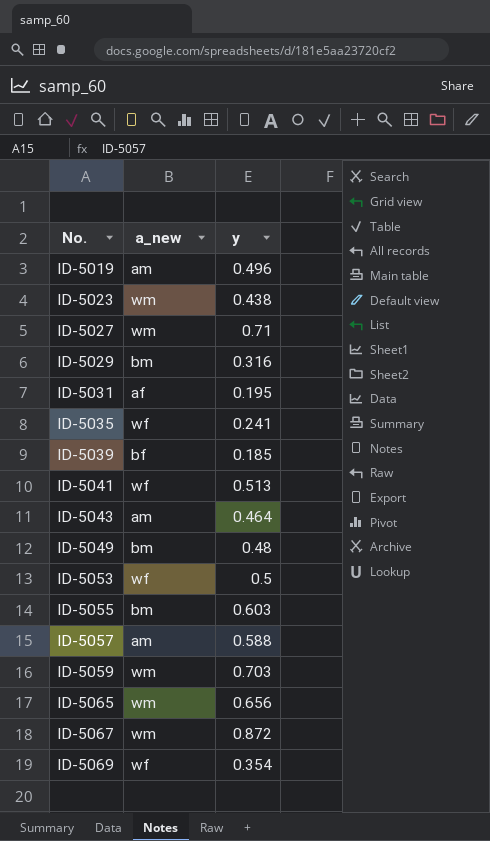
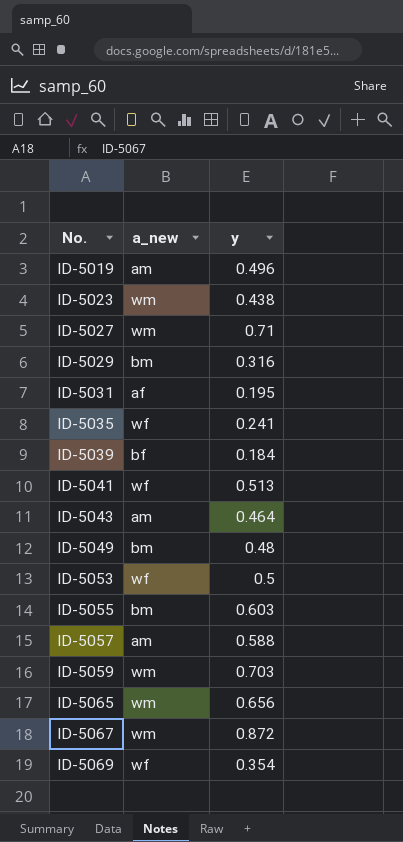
ID-5039 | y: 0.185 -> 0.184

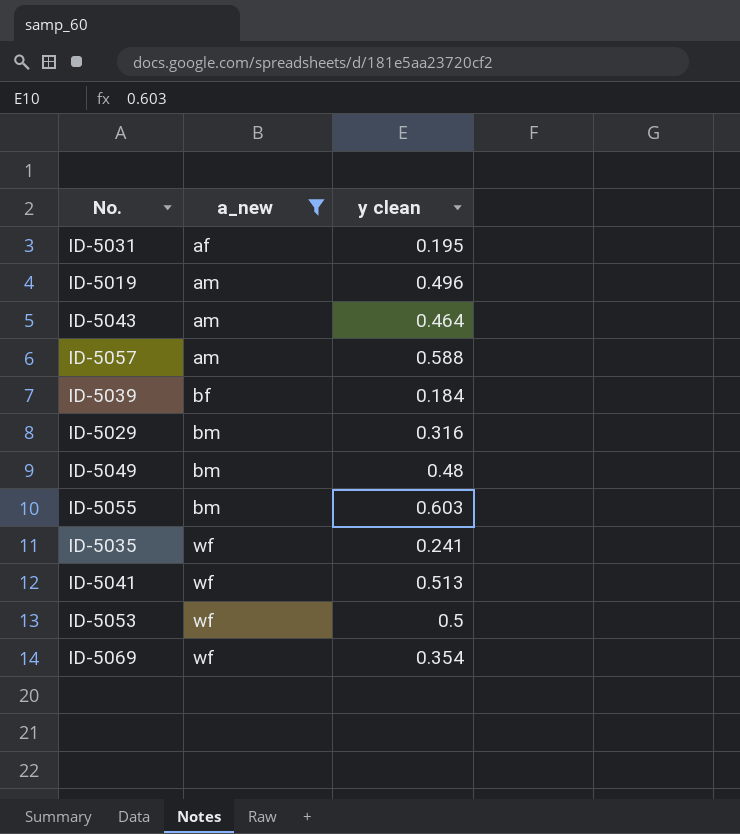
filter: none -> a_new != wm
row order: No. ascending -> a_new ascending
column name: y -> y clean

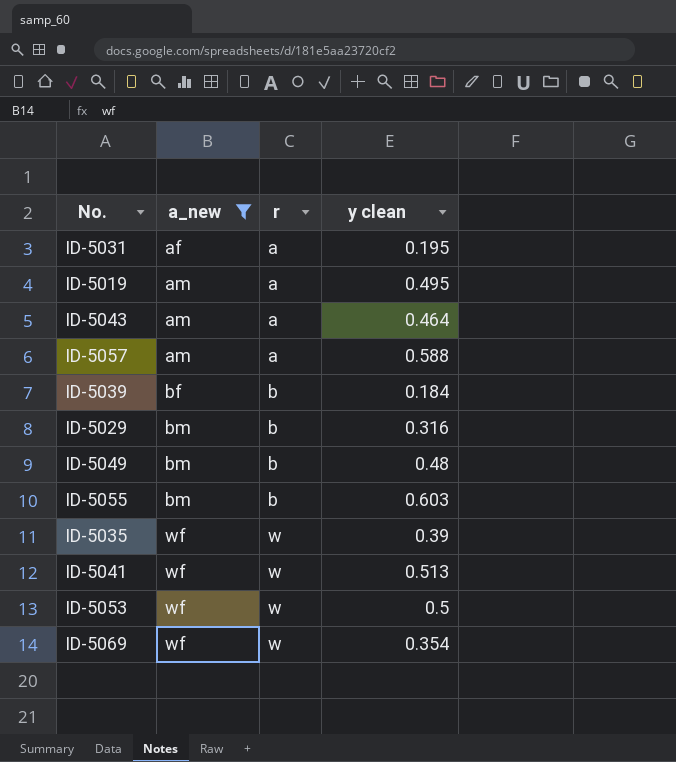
column r | position: none -> 3
ID-5019 | y clean: 0.496 -> 0.495
ID-5035 | y clean: 0.241 -> 0.39

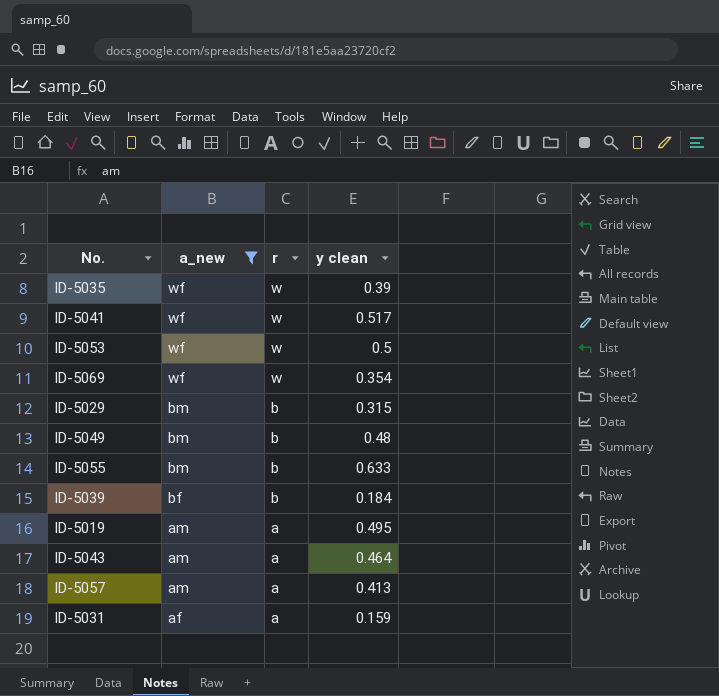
row order: a_new ascending -> a_new descending
ID-5041 | y clean: 0.513 -> 0.517
ID-5029 | y clean: 0.316 -> 0.315
ID-5055 | y clean: 0.603 -> 0.633
ID-5057 | y clean: 0.588 -> 0.413
ID-5031 | y clean: 0.195 -> 0.159

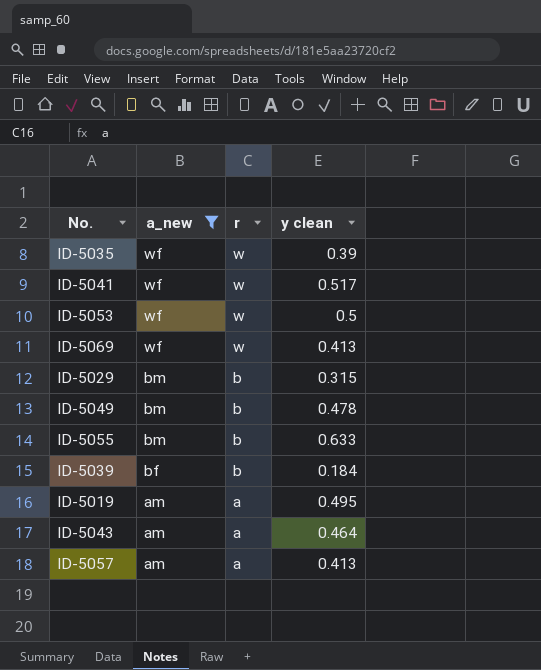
row ID-5031: af | a | 0.159 -> none
ID-5069 | y clean: 0.354 -> 0.413
ID-5049 | y clean: 0.48 -> 0.478

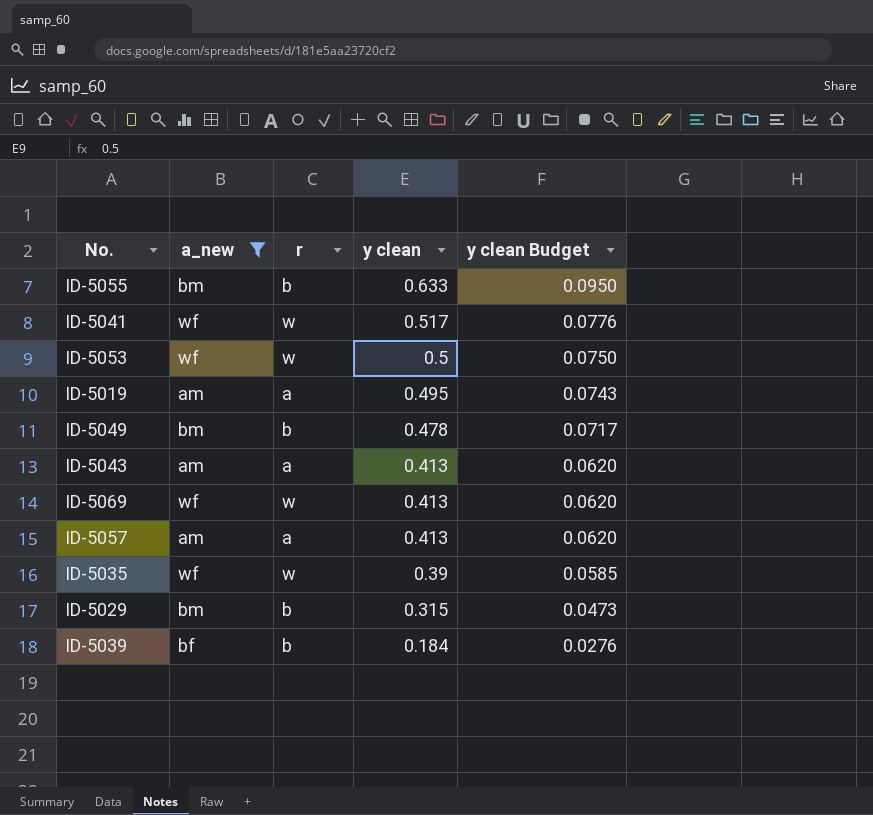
row order: a_new descending -> y clean descending
column y clean Budget | formula: none -> [y clean] * 0.15
ID-5043 | y clean: 0.464 -> 0.413

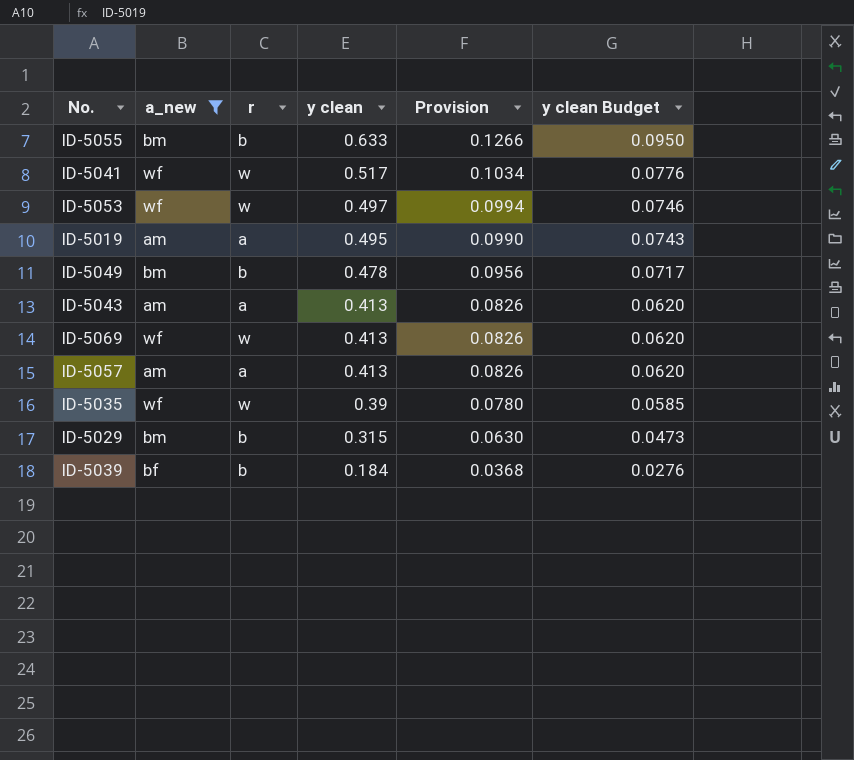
column Provision | formula: none -> [y clean] * 0.2
ID-5053 | y clean: 0.5 -> 0.497
ID-5053 | y clean Budget: 0.0750 -> 0.0746

